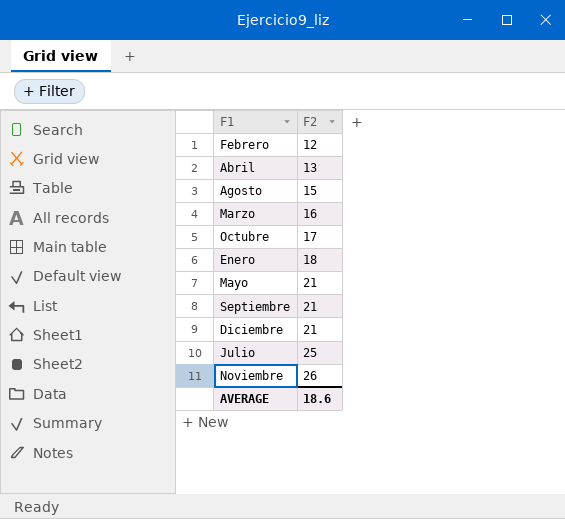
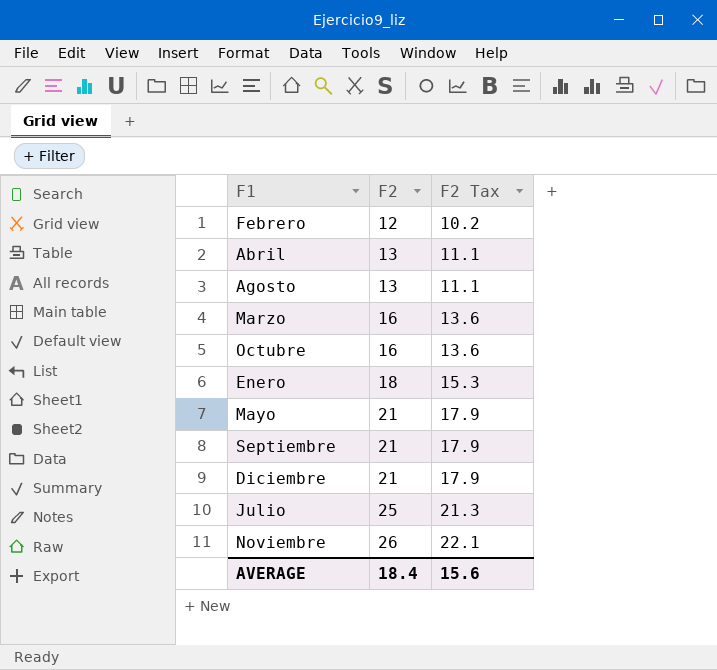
column F2 Tax | formula: none -> [F2] * 0.85
Agosto | F2: 15 -> 13
Octubre | F2: 17 -> 16
AVERAGE | F2: 18.6 -> 18.4

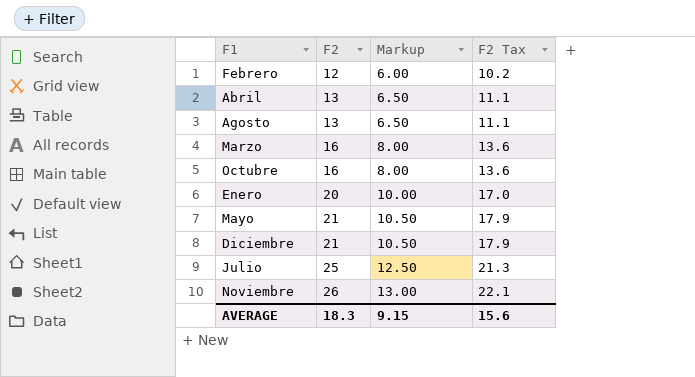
column Markup | formula: none -> [F2] * 0.5
row Septiembre: 21 | 17.9 -> none
Enero | F2: 18 -> 20
Enero | F2 Tax: 15.3 -> 17.0
AVERAGE | F2: 18.4 -> 18.3

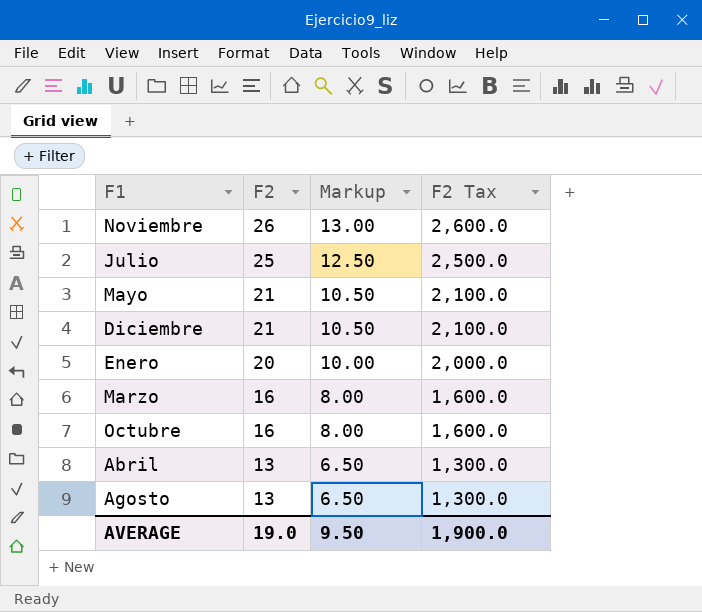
row order: F2 ascending -> F2 descending
column F2 Tax | formula: [F2] * 0.85 -> [F2] * 100
row Febrero: 12 | 6.00 | 10.2 -> none
AVERAGE | F2: 18.3 -> 19.0
AVERAGE | Markup: 9.15 -> 9.50
AVERAGE | F2 Tax: 15.6 -> 1,900.0

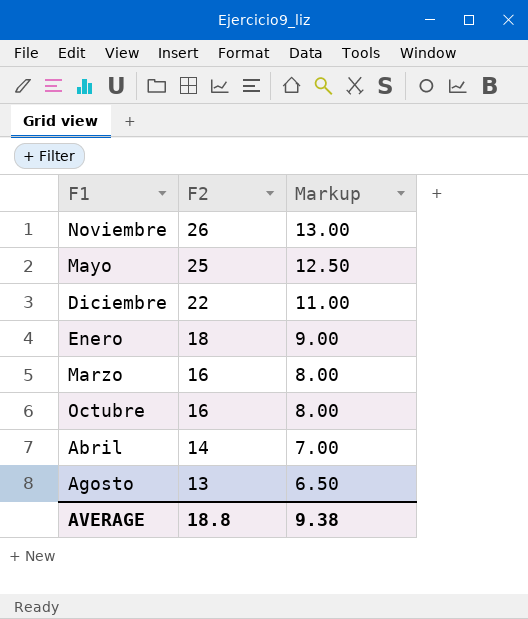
column F2 Tax | formula: [F2] * 100 -> none
row Julio: 25 | 12.50 | 2,500.0 -> none
Mayo | F2: 21 -> 25
Mayo | Markup: 10.50 -> 12.50
Diciembre | F2: 21 -> 22
Diciembre | Markup: 10.50 -> 11.00
Enero | F2: 20 -> 18
Enero | Markup: 10.00 -> 9.00
Abril | F2: 13 -> 14
Abril | Markup: 6.50 -> 7.00
AVERAGE | F2: 19.0 -> 18.8
AVERAGE | Markup: 9.50 -> 9.38

